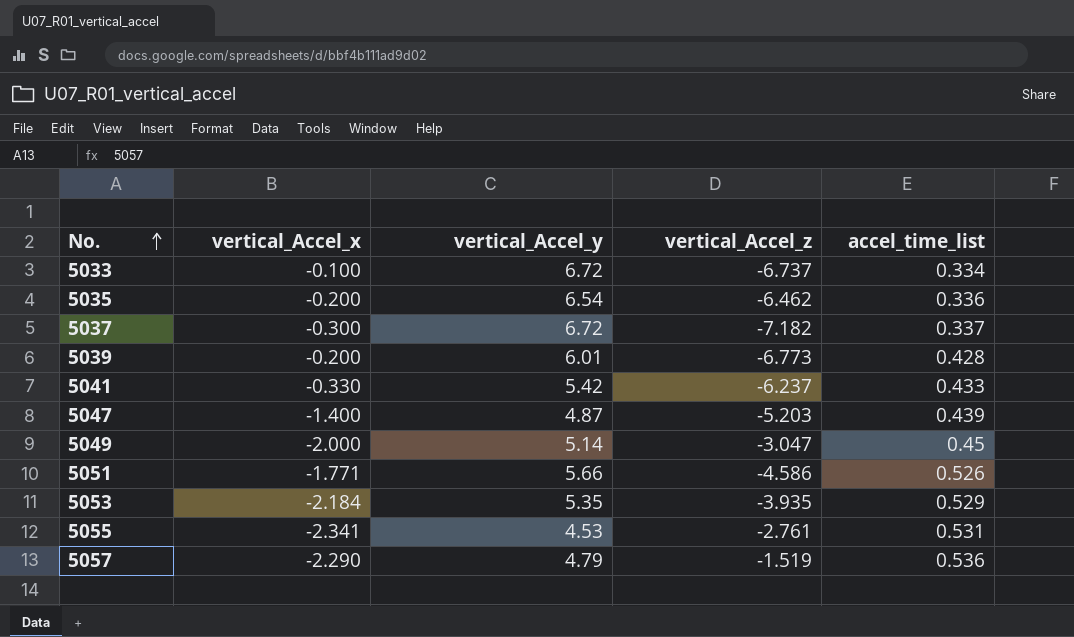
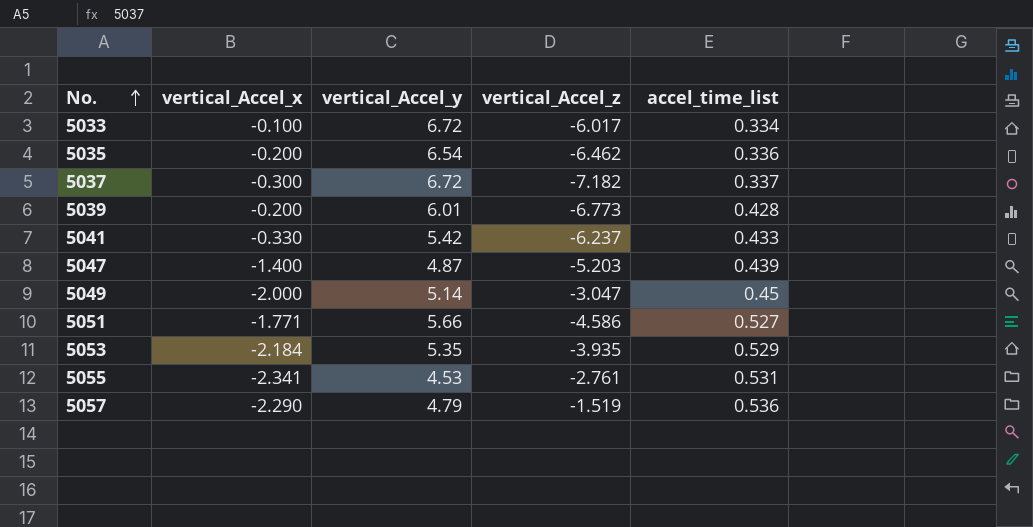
5033 | vertical_Accel_z: -6.737 -> -6.017
5051 | accel_time_list: 0.526 -> 0.527

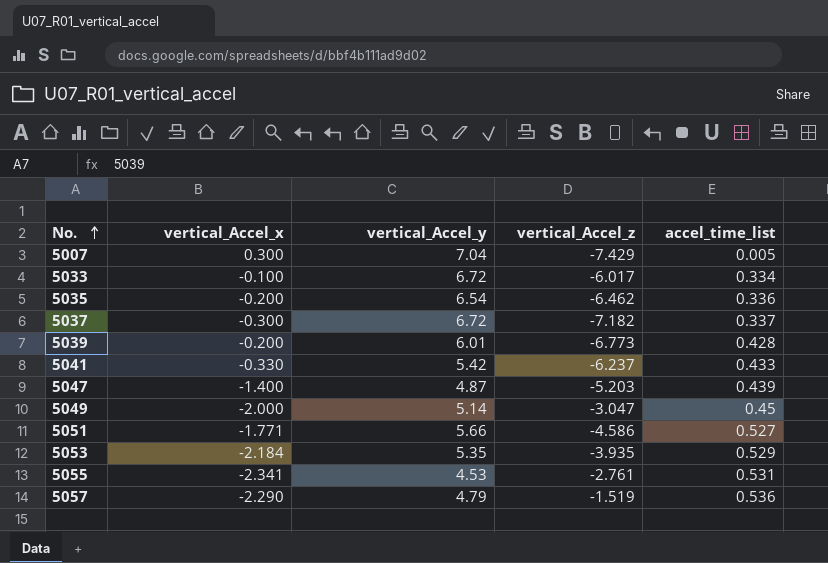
row 5007: none -> 0.300 | 7.04 | -7.429 | 0.005

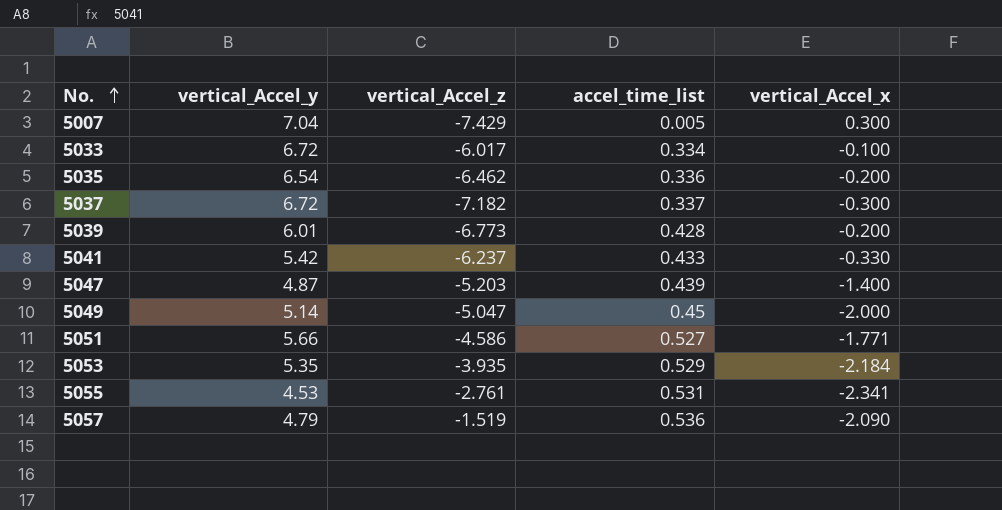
column vertical_Accel_x | position: 2 -> 5
5049 | vertical_Accel_z: -3.047 -> -5.047
5057 | vertical_Accel_x: -2.290 -> -2.090

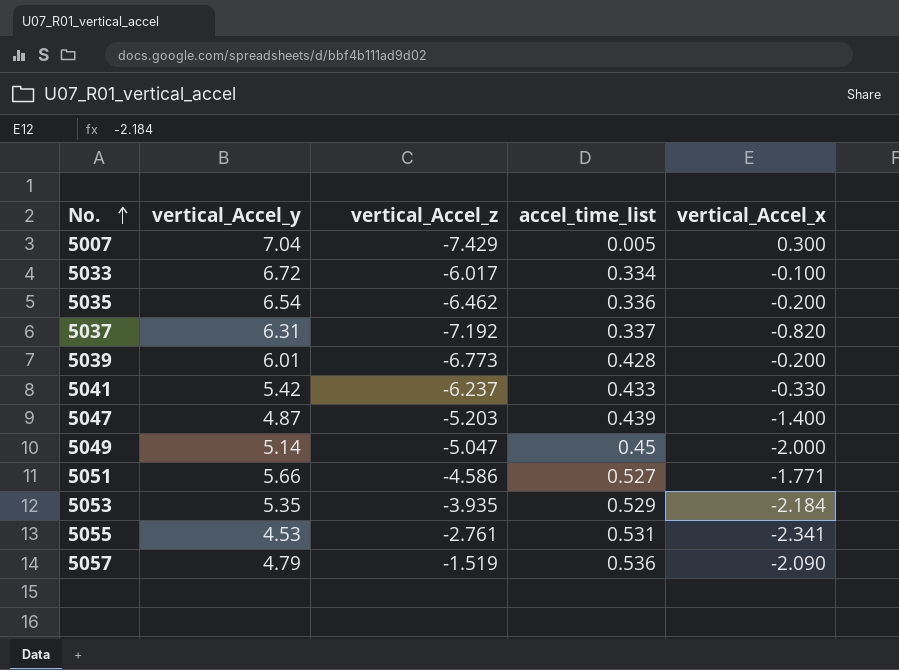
5037 | vertical_Accel_y: 6.72 -> 6.31
5037 | vertical_Accel_z: -7.182 -> -7.192
5037 | vertical_Accel_x: -0.300 -> -0.820

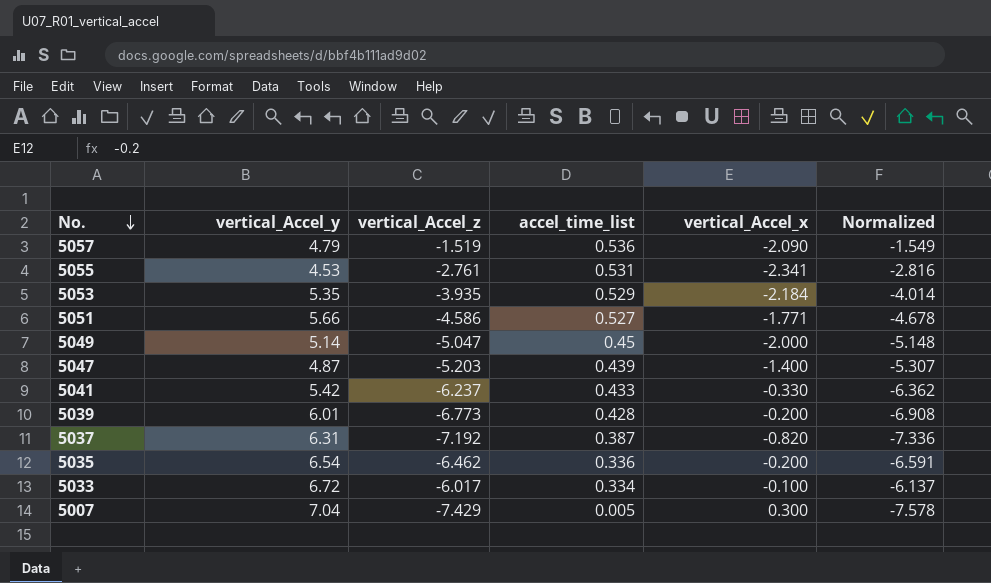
row order: No. ascending -> No. descending
column Normalized | formula: none -> [vertical_Accel_z] * 1.02
5037 | accel_time_list: 0.337 -> 0.387

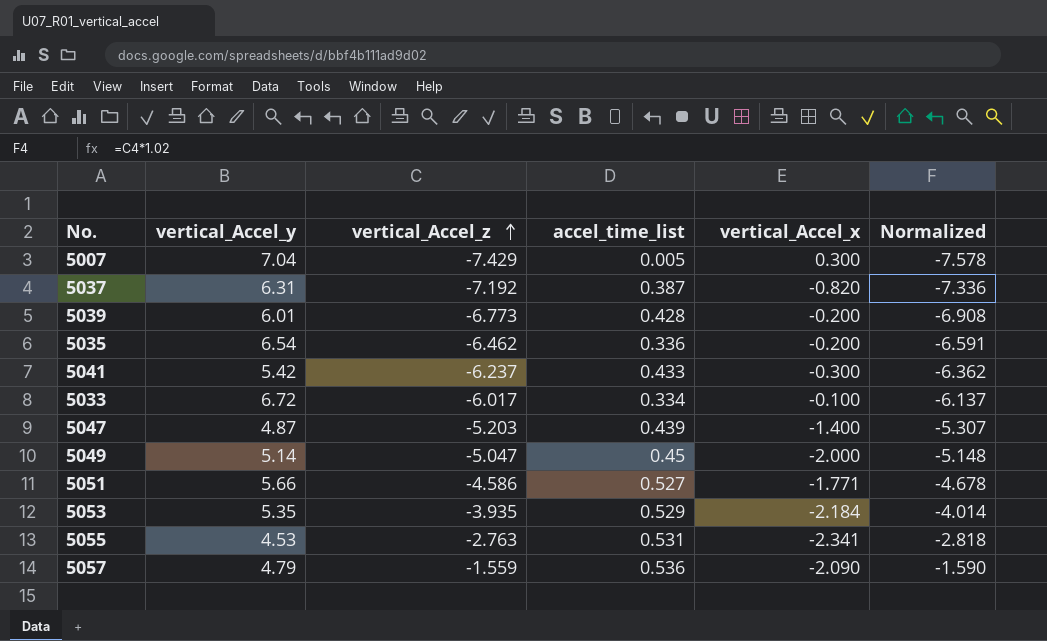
row order: No. descending -> vertical_Accel_z ascending
5041 | vertical_Accel_x: -0.330 -> -0.300
5055 | vertical_Accel_z: -2.761 -> -2.763
5055 | Normalized: -2.816 -> -2.818
5057 | vertical_Accel_z: -1.519 -> -1.559
5057 | Normalized: -1.549 -> -1.590

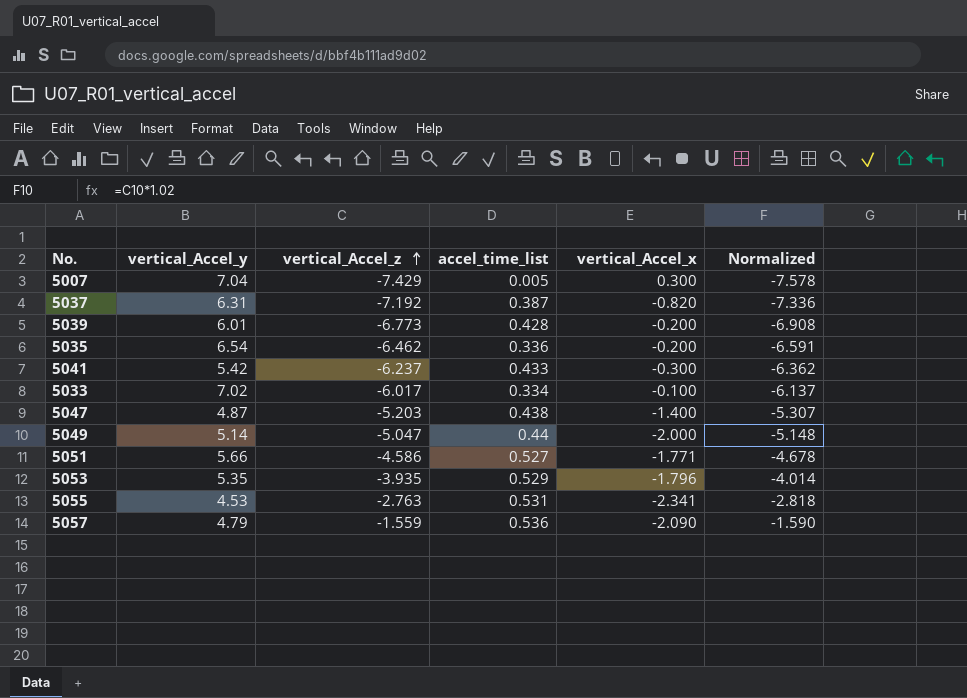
5033 | vertical_Accel_y: 6.72 -> 7.02
5047 | accel_time_list: 0.439 -> 0.438
5049 | accel_time_list: 0.45 -> 0.44
5053 | vertical_Accel_x: -2.184 -> -1.796

